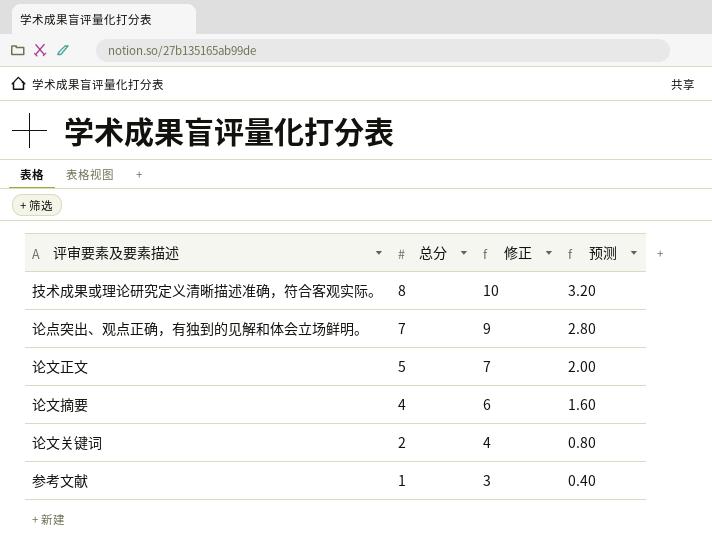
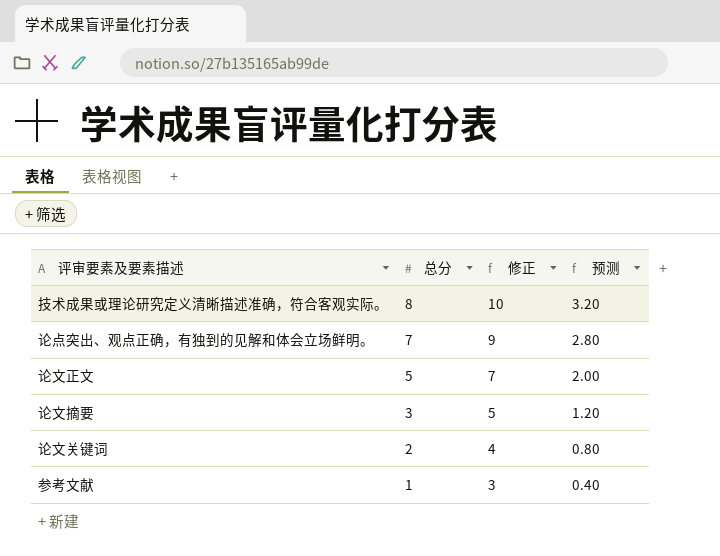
论文摘要 | 总分: 4 -> 3
论文摘要 | 修正: 6 -> 5
论文摘要 | 预测: 1.60 -> 1.20

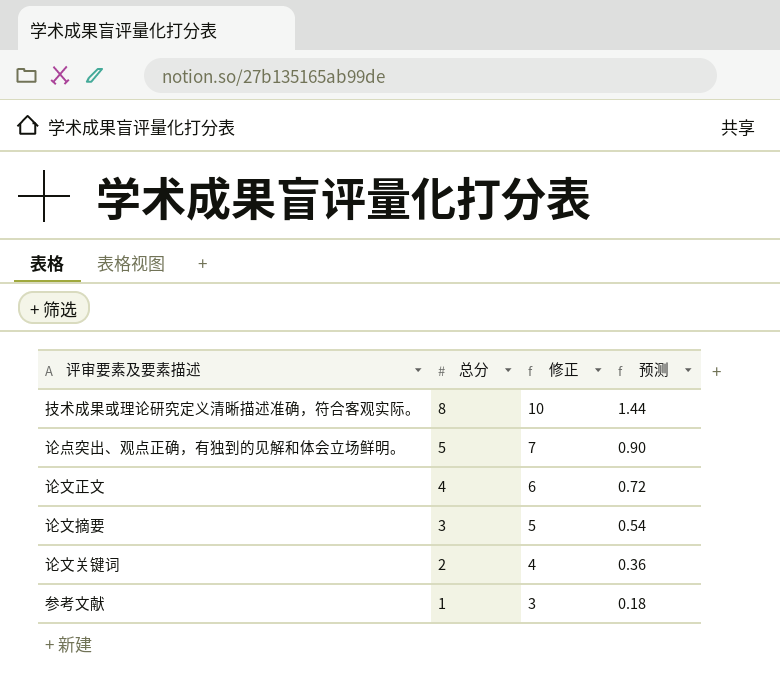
column 预测 | formula: [总分] * 0.4 -> [总分] * 0.18
论点突出、观点正确，有独到的见解和体会立场鲜明。 | 总分: 7 -> 5
论点突出、观点正确，有独到的见解和体会立场鲜明。 | 修正: 9 -> 7
论文正文 | 总分: 5 -> 4
论文正文 | 修正: 7 -> 6

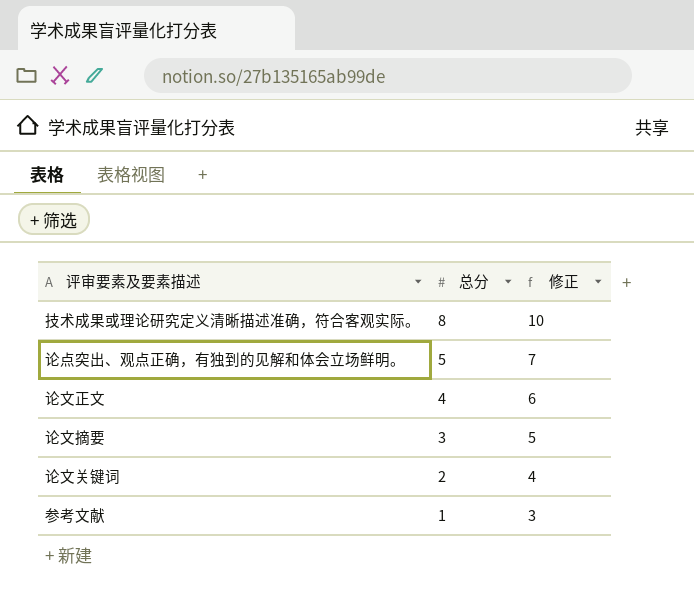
column 预测 | formula: [总分] * 0.18 -> none

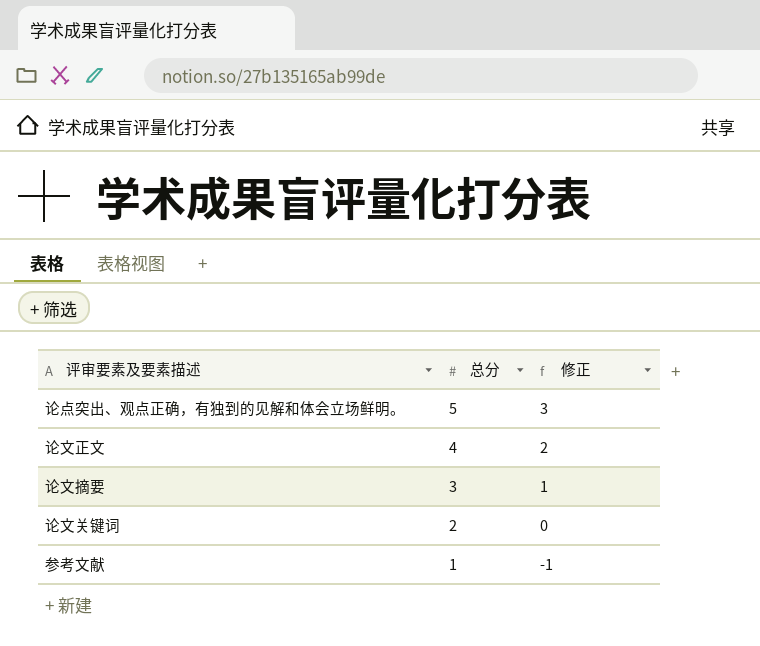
column 修正 | formula: [总分] + 2 -> [总分] - 2
row 技术成果或理论研究定义清晰描述准确，符合客观实际。: 8 | 10 -> none

